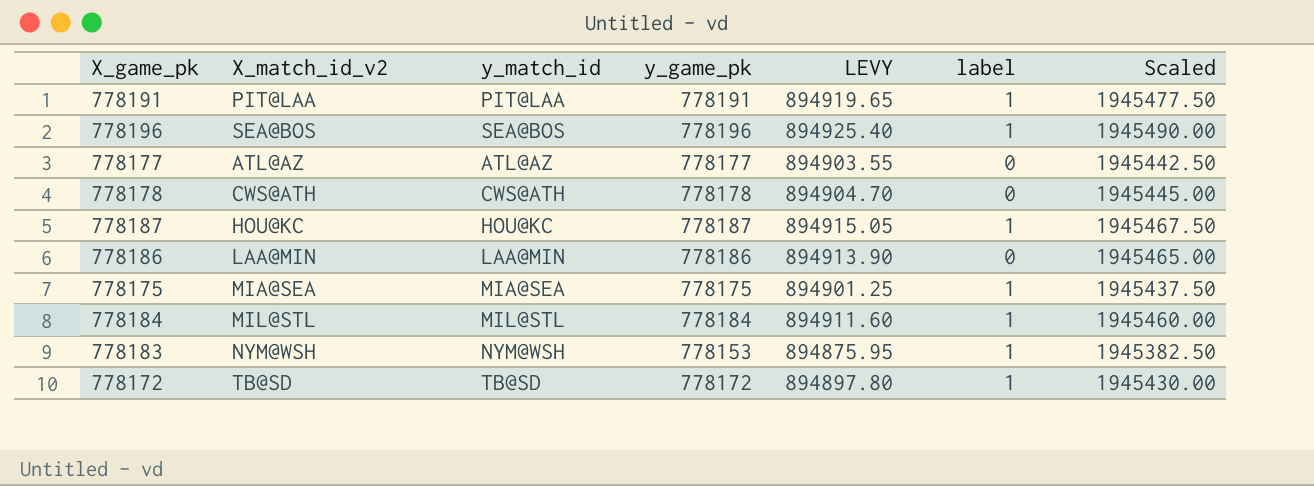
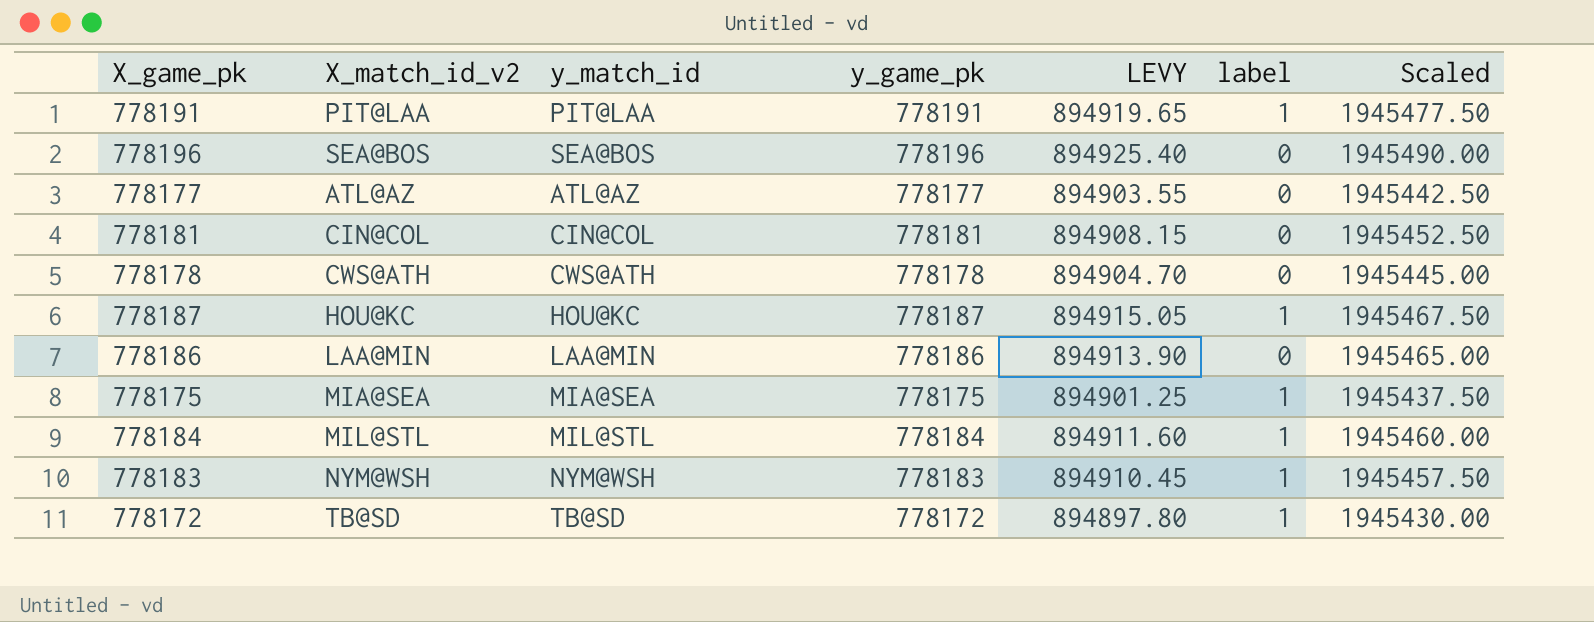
778196 | label: 1 -> 0
row 778181: none -> CIN@COL | CIN@COL | 778181 | 894908.15 | 0 | 1945452.50
778183 | y_game_pk: 778153 -> 778183
778183 | LEVY: 894875.95 -> 894910.45
778183 | Scaled: 1945382.50 -> 1945457.50

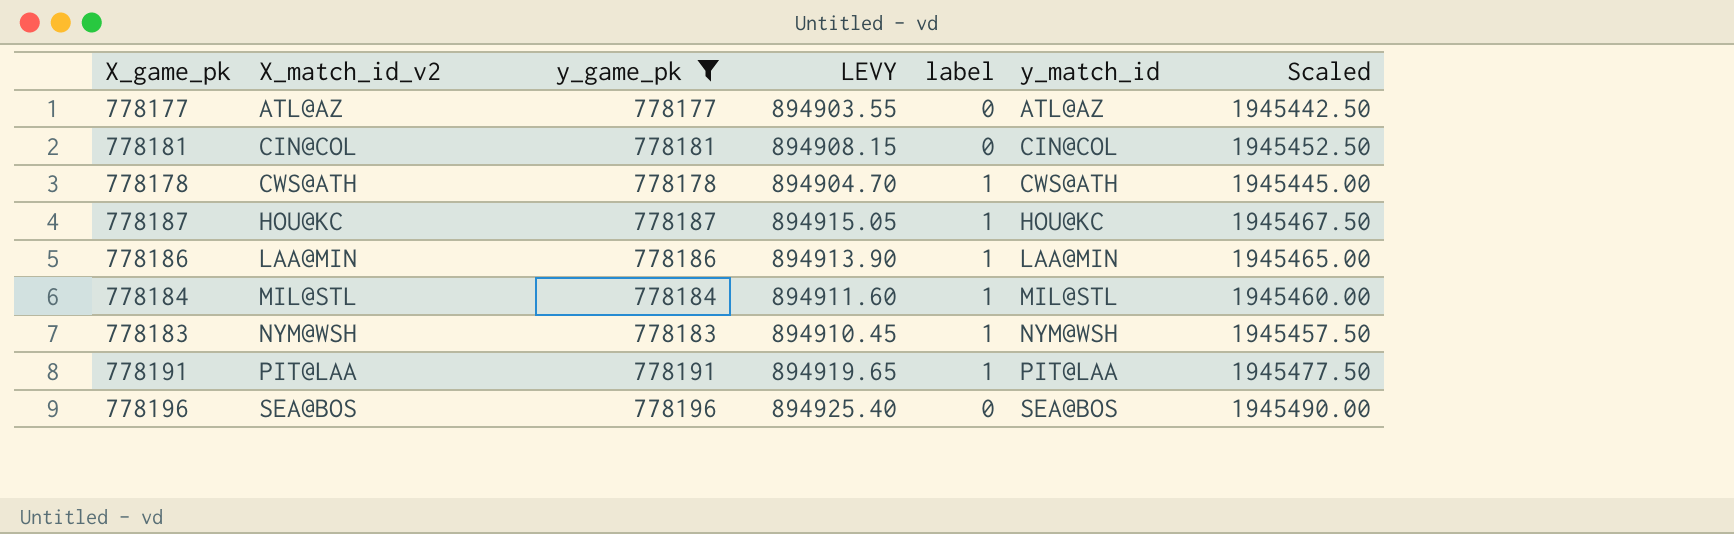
filter: none -> y_game_pk >= 778177
row order: none -> X_match_id_v2 ascending
column y_match_id | position: 3 -> 6
778178 | label: 0 -> 1
778186 | label: 0 -> 1

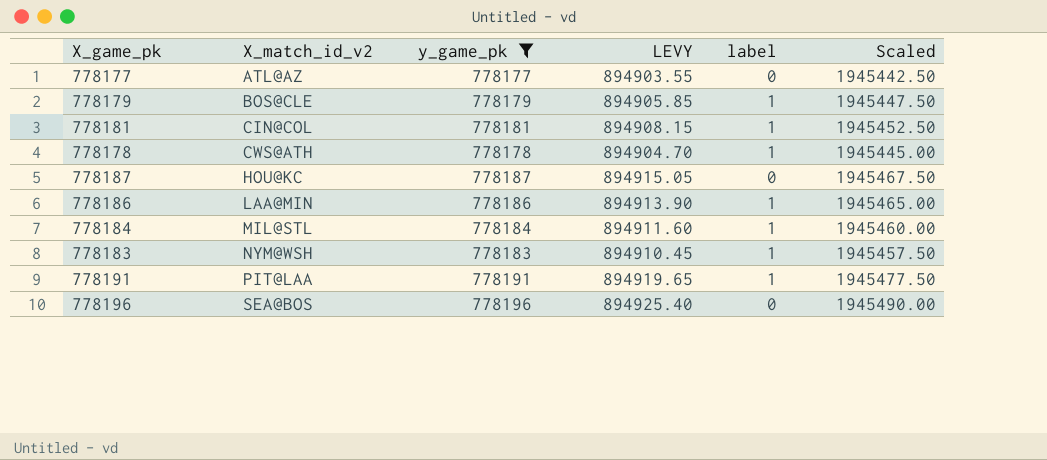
column y_match_id | position: 6 -> none
row 778179: none -> BOS@CLE | 778179 | 894905.85 | 1 | 1945447.50
778181 | label: 0 -> 1
778187 | label: 1 -> 0

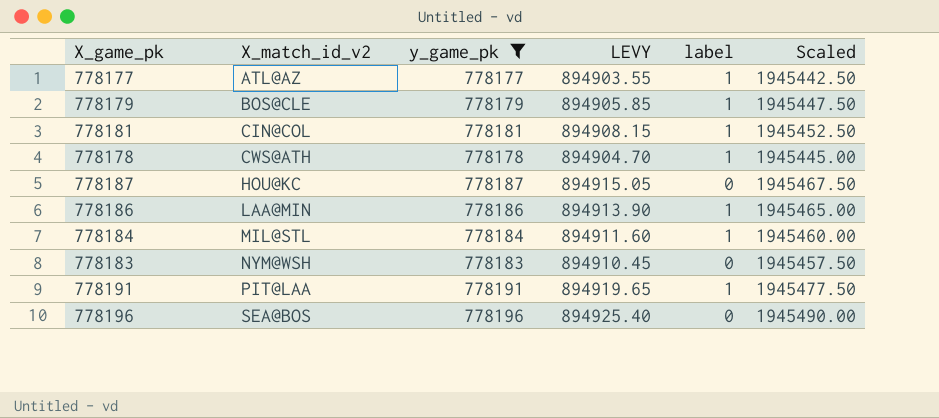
778177 | label: 0 -> 1
778183 | label: 1 -> 0

